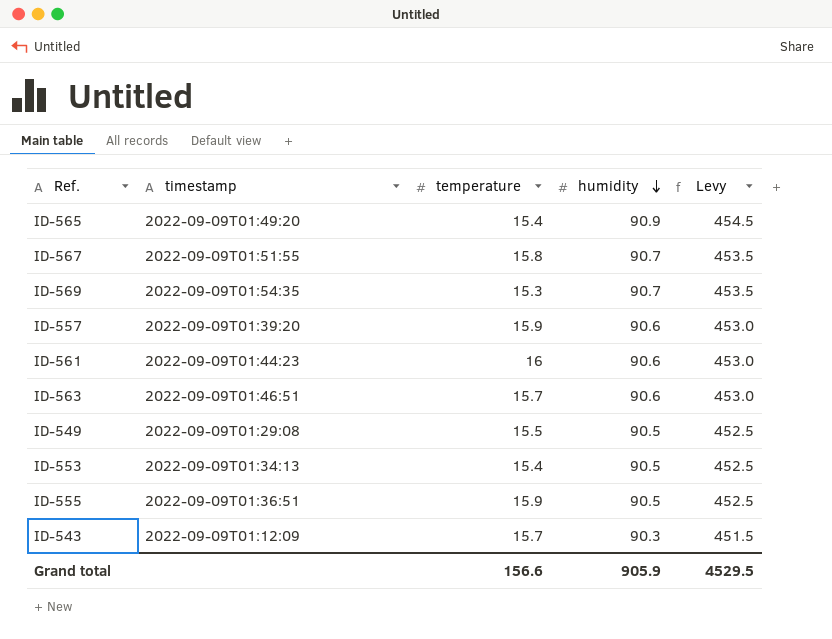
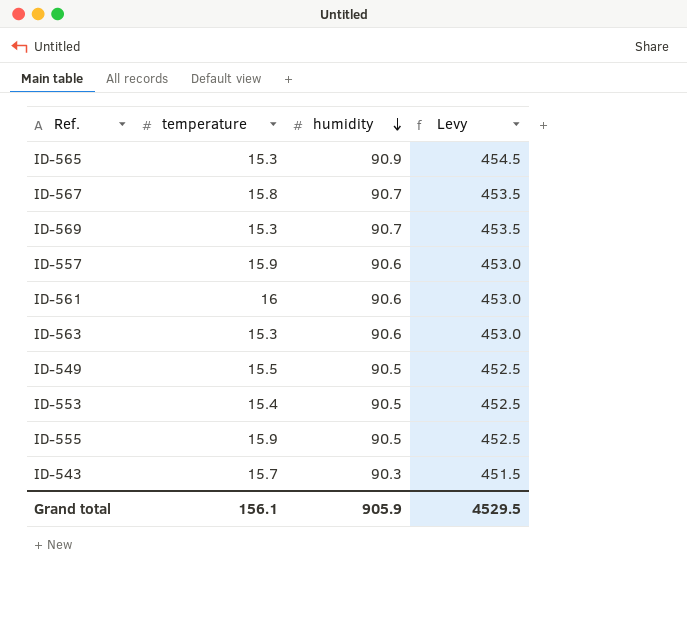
column timestamp | position: 2 -> none
ID-565 | temperature: 15.4 -> 15.3
ID-563 | temperature: 15.7 -> 15.3
Grand total | temperature: 156.6 -> 156.1

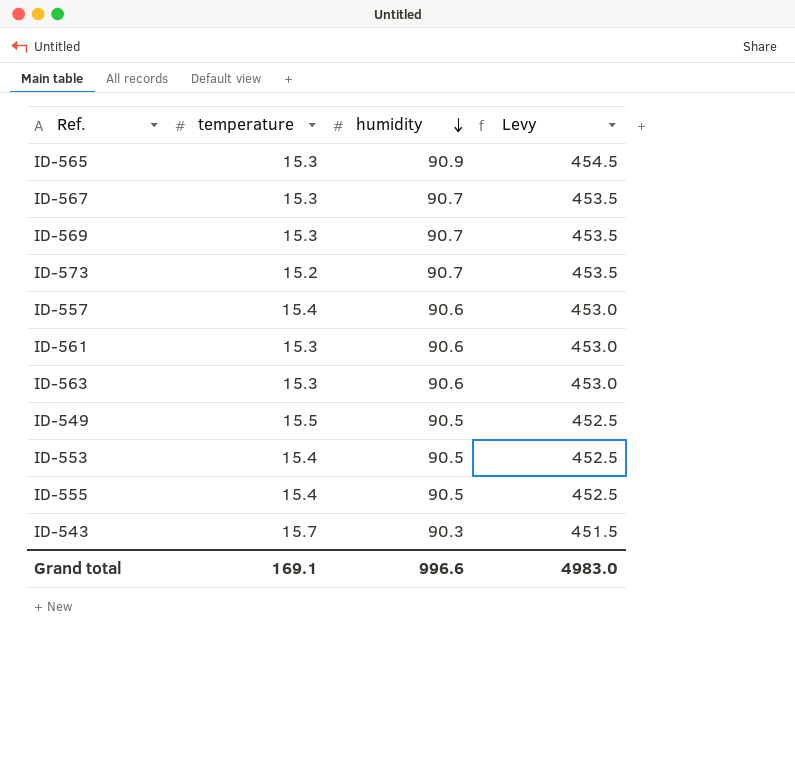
ID-567 | temperature: 15.8 -> 15.3
row ID-573: none -> 15.2 | 90.7 | 453.5
ID-557 | temperature: 15.9 -> 15.4
ID-561 | temperature: 16 -> 15.3
ID-555 | temperature: 15.9 -> 15.4
Grand total | temperature: 156.1 -> 169.1
Grand total | humidity: 905.9 -> 996.6
Grand total | Levy: 4529.5 -> 4983.0

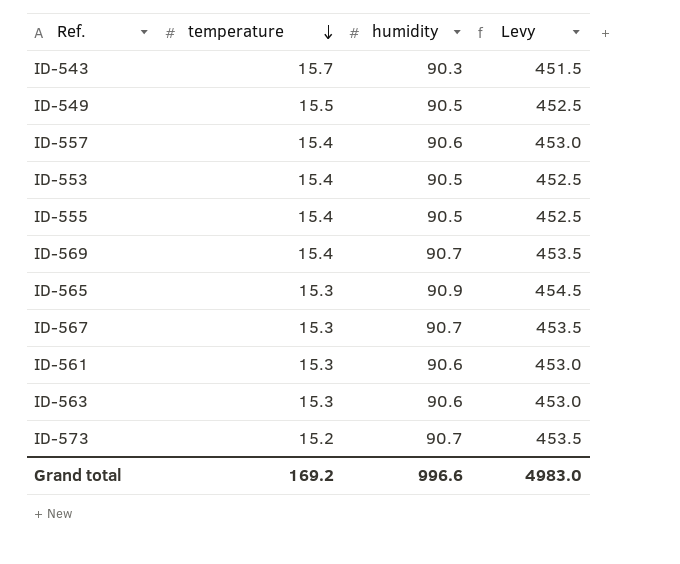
row order: humidity descending -> temperature descending
ID-569 | temperature: 15.3 -> 15.4
Grand total | temperature: 169.1 -> 169.2

